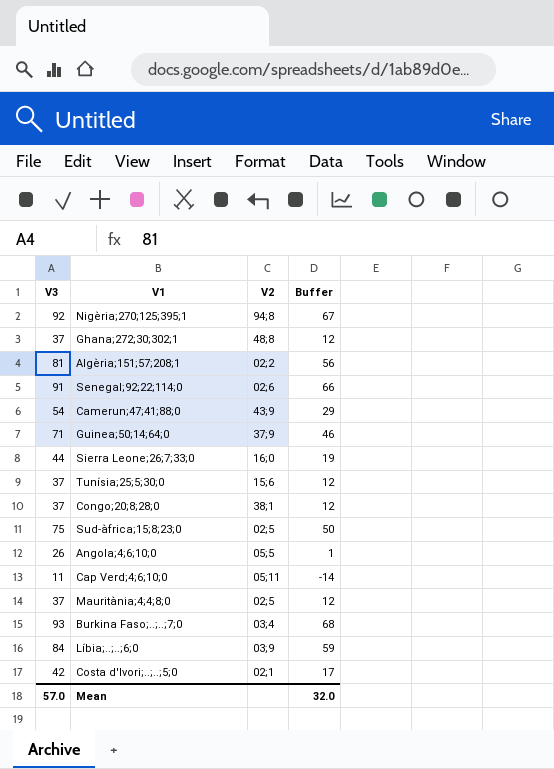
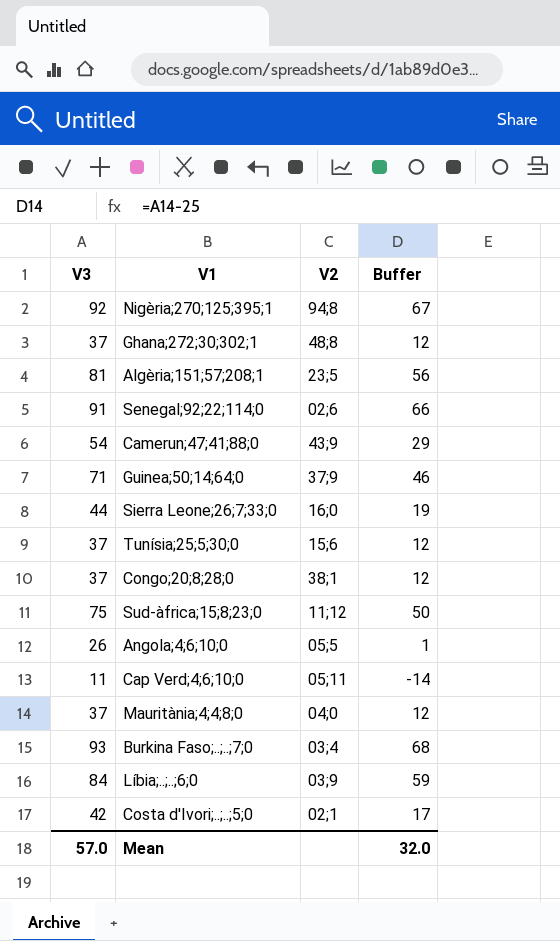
Algèria;151;57;208;1 | V2: 02;2 -> 23;5
Sud-àfrica;15;8;23;0 | V2: 02;5 -> 11;12
Mauritània;4;4;8;0 | V2: 02;5 -> 04;0

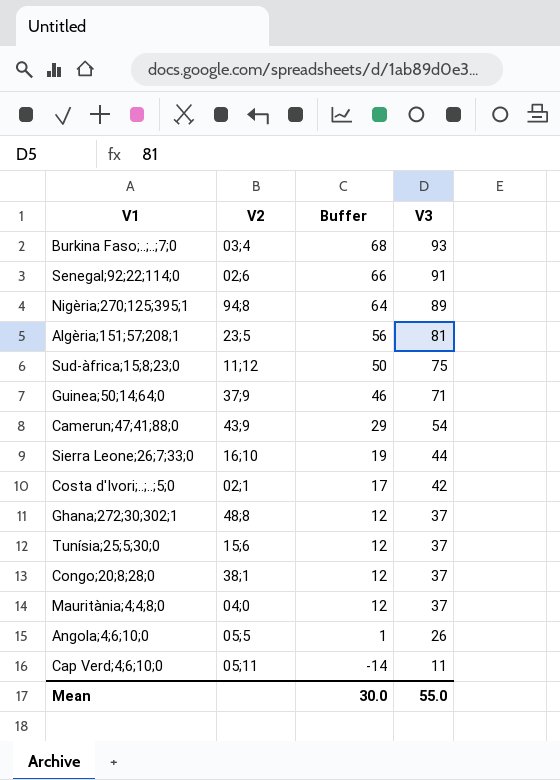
row order: none -> Buffer descending
column V3 | position: 1 -> 4
row Líbia;..;..;6;0: 84 | 03;9 | 59 -> none
Nigèria;270;125;395;1 | Buffer: 67 -> 64
Nigèria;270;125;395;1 | V3: 92 -> 89
Sierra Leone;26;7;33;0 | V2: 16;0 -> 16;10
Mean | Buffer: 32.0 -> 30.0
Mean | V3: 57.0 -> 55.0

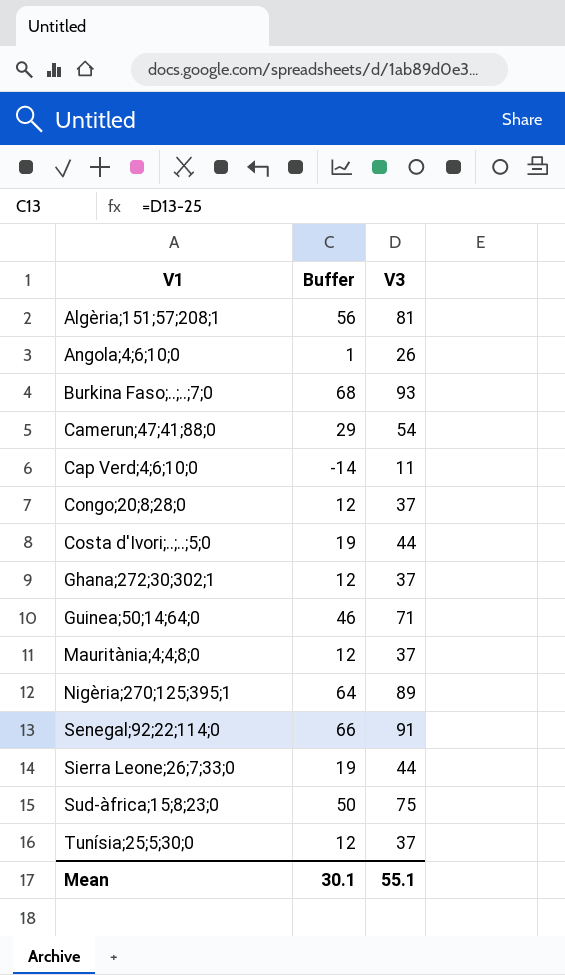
row order: Buffer descending -> V1 ascending
column V2 | position: 2 -> none
Costa d'Ivori;..;..;5;0 | Buffer: 17 -> 19
Costa d'Ivori;..;..;5;0 | V3: 42 -> 44
Mean | Buffer: 30.0 -> 30.1
Mean | V3: 55.0 -> 55.1

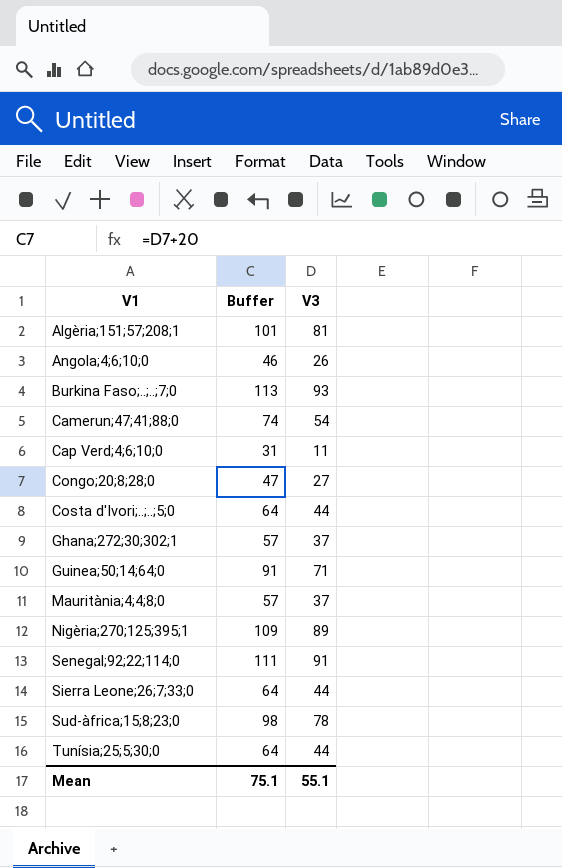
column Buffer | formula: [V3] - 25 -> [V3] + 20
Congo;20;8;28;0 | V3: 37 -> 27
Sud-àfrica;15;8;23;0 | V3: 75 -> 78
Tunísia;25;5;30;0 | V3: 37 -> 44
Mean | Buffer: 30.1 -> 75.1

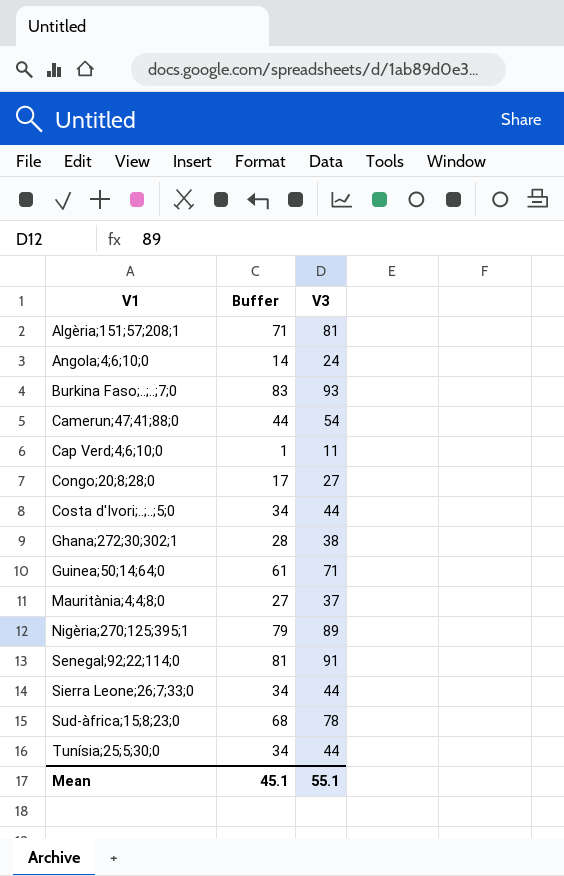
column Buffer | formula: [V3] + 20 -> [V3] - 10
Angola;4;6;10;0 | V3: 26 -> 24
Ghana;272;30;302;1 | V3: 37 -> 38
Mean | Buffer: 75.1 -> 45.1

